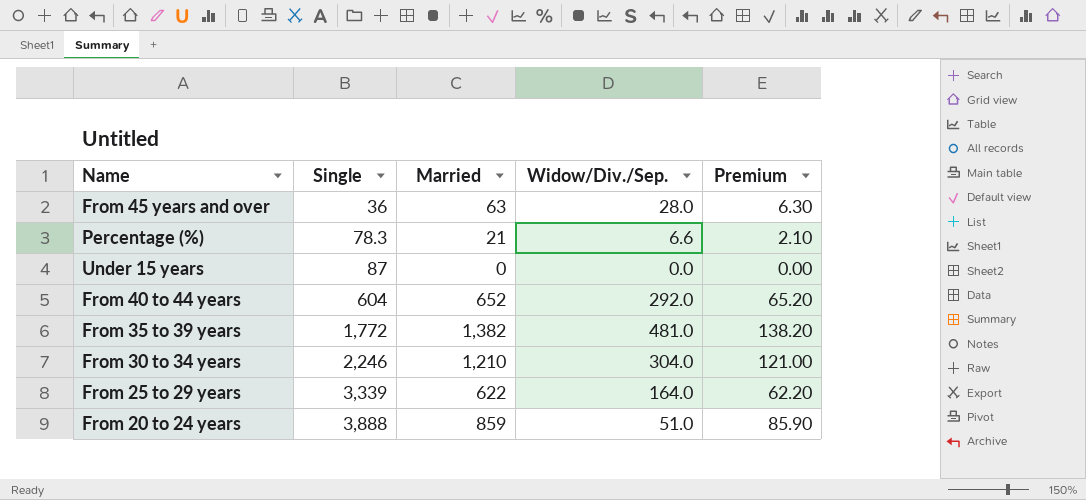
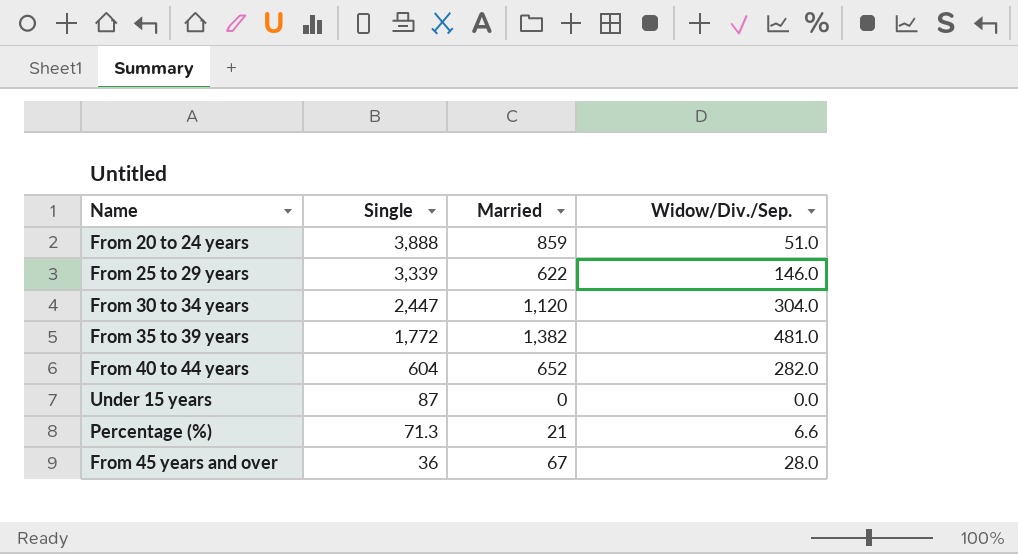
row order: Single ascending -> Single descending
column Premium | formula: [Married] * 0.1 -> none
From 25 to 29 years | Widow/Div./Sep.: 164.0 -> 146.0
From 30 to 34 years | Single: 2,246 -> 2,447
From 30 to 34 years | Married: 1,210 -> 1,120
From 40 to 44 years | Widow/Div./Sep.: 292.0 -> 282.0
Percentage (%) | Single: 78.3 -> 71.3
From 45 years and over | Married: 63 -> 67

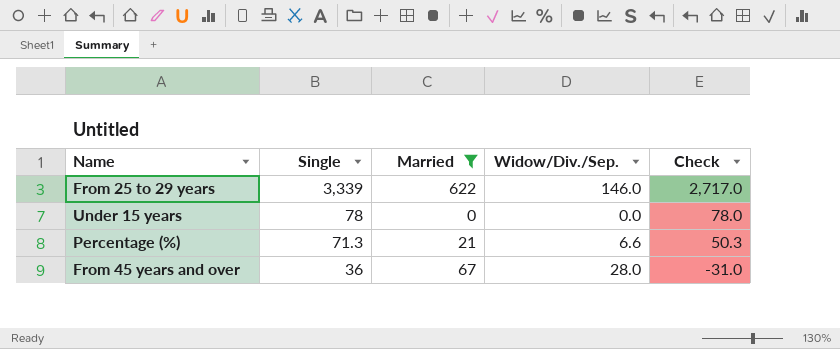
filter: none -> Married <= 622
column Check | formula: none -> [Single] - [Married]
Under 15 years | Single: 87 -> 78

